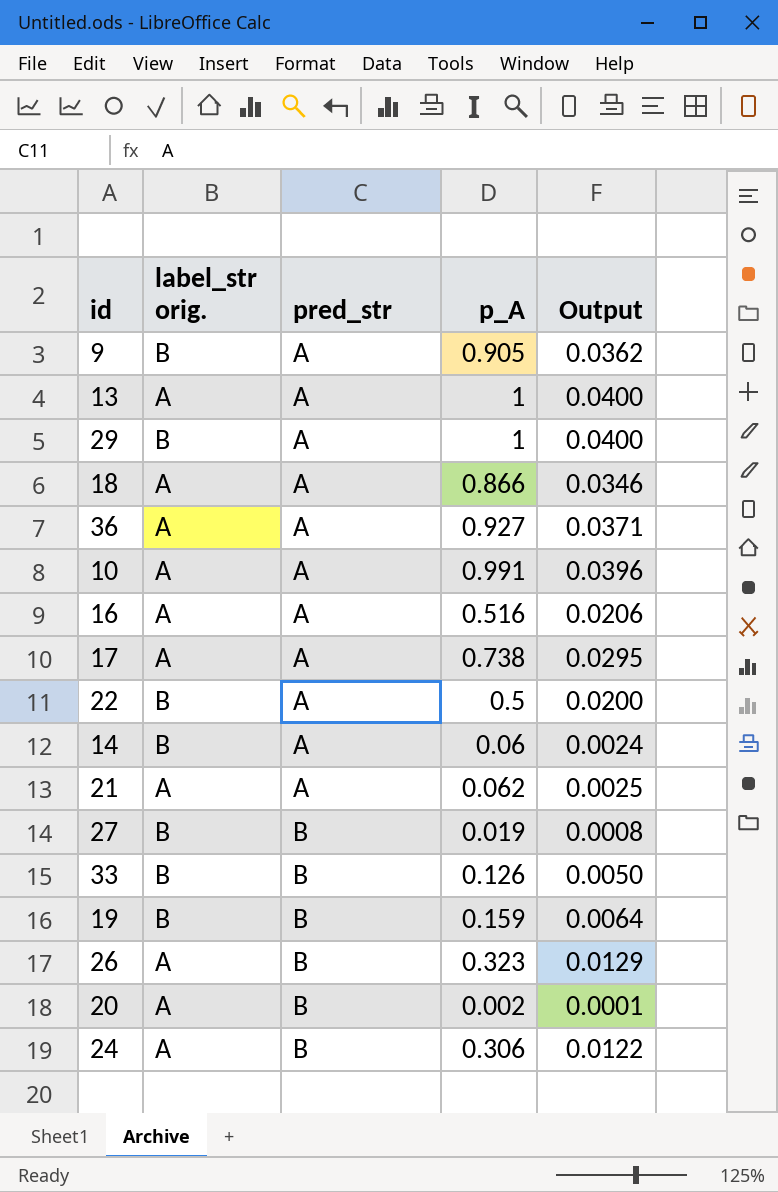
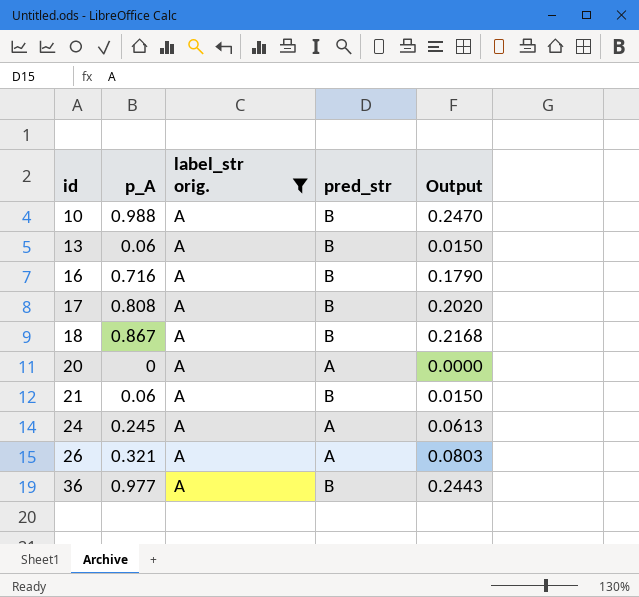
filter: none -> label_str orig. = A
row order: pred_str ascending -> id ascending
column p_A | position: 4 -> 2
column Output | formula: [p_A] * 0.04 -> [p_A] * 0.25
10 | p_A: 0.991 -> 0.988
10 | pred_str: A -> B
13 | p_A: 1 -> 0.06
13 | pred_str: A -> B
16 | p_A: 0.516 -> 0.716
16 | pred_str: A -> B
17 | p_A: 0.738 -> 0.808
17 | pred_str: A -> B
18 | p_A: 0.866 -> 0.867
18 | pred_str: A -> B
20 | p_A: 0.002 -> 0
20 | pred_str: B -> A
21 | p_A: 0.062 -> 0.06
21 | pred_str: A -> B
24 | p_A: 0.306 -> 0.245
24 | pred_str: B -> A
26 | p_A: 0.323 -> 0.321
26 | pred_str: B -> A
36 | p_A: 0.927 -> 0.977
36 | pred_str: A -> B

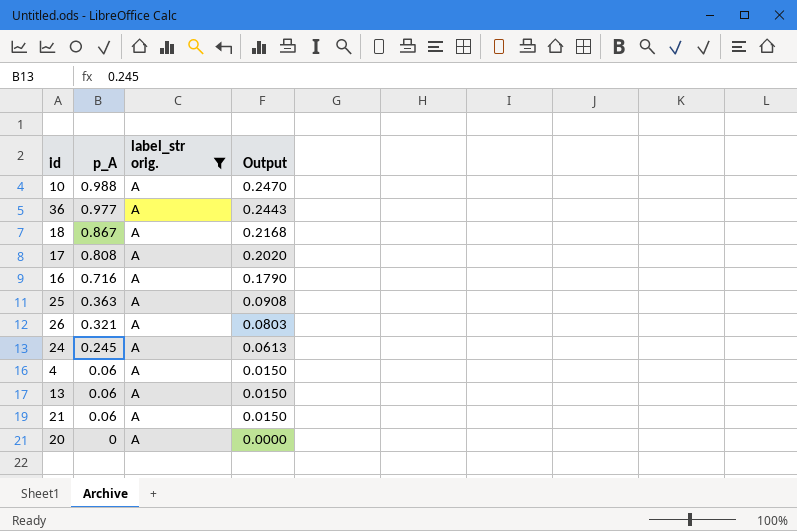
row order: id ascending -> p_A descending
column pred_str | position: 4 -> none
row 25: none -> 0.363 | A | 0.0908
row 4: none -> 0.06 | A | 0.0150

